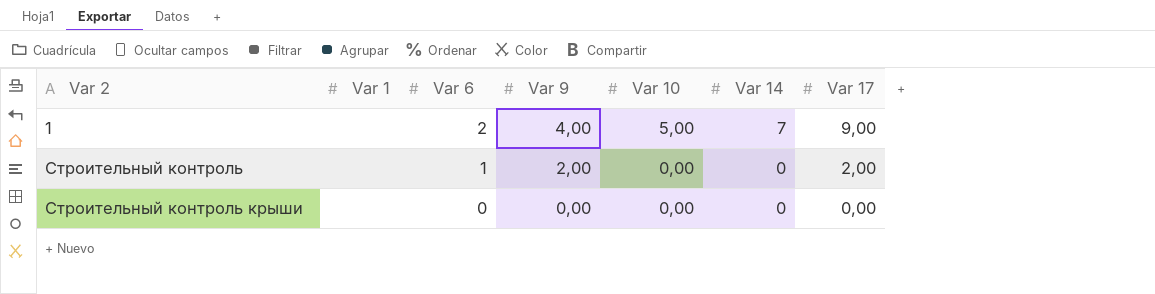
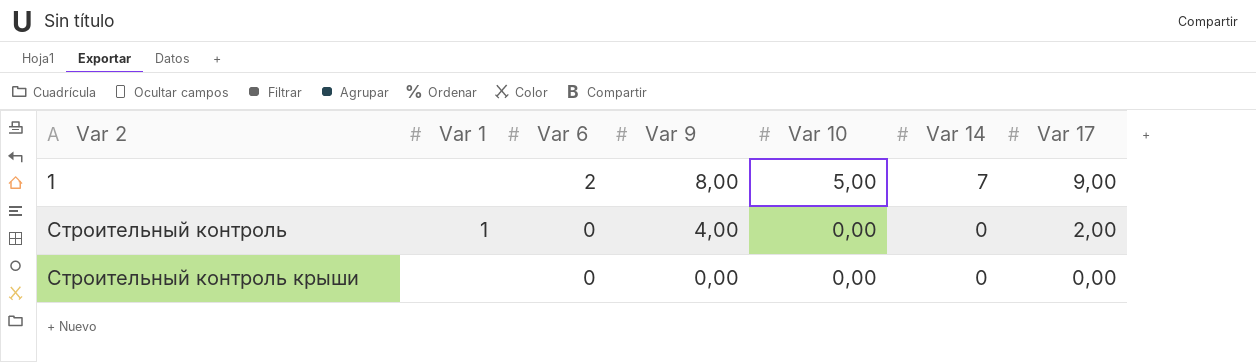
1 | Var 9: 4,00 -> 8,00
Строительный контроль | Var 1: none -> 1
Строительный контроль | Var 6: 1 -> 0
Строительный контроль | Var 9: 2,00 -> 4,00

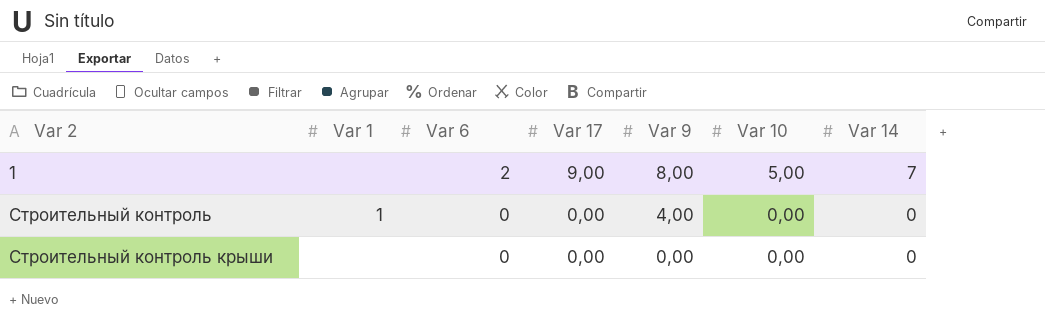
column Var 17 | position: 7 -> 4
Строительный контроль | Var 17: 2,00 -> 0,00

